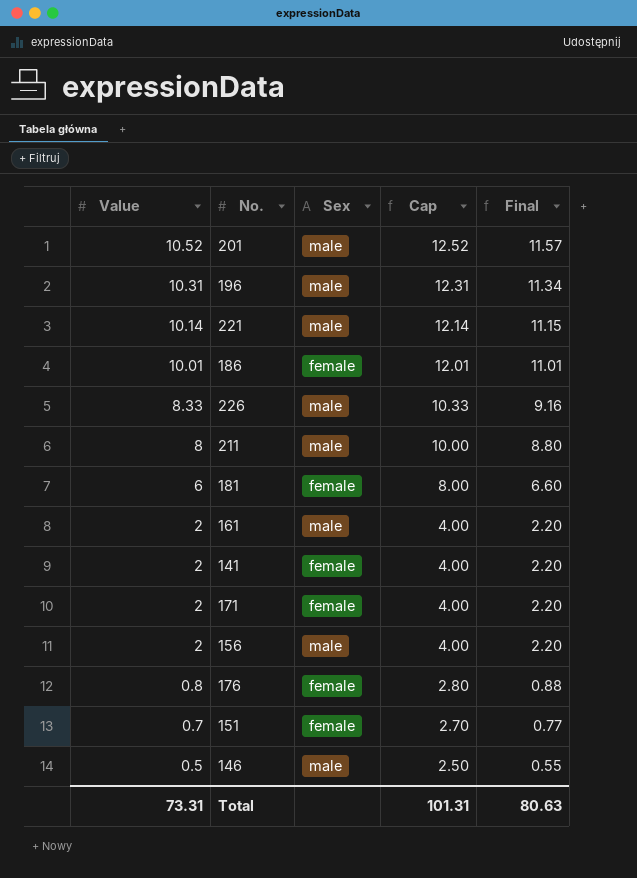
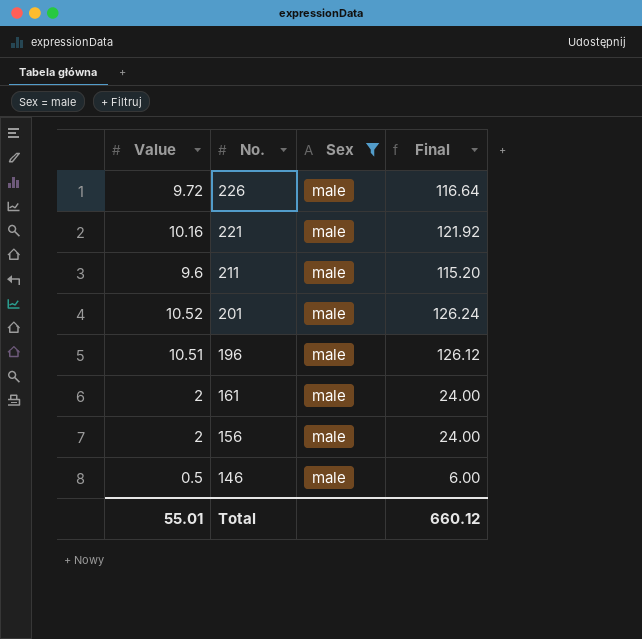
filter: none -> Sex = male
row order: Value descending -> No. descending
column Cap | formula: [Value] + 2 -> none
column Final | formula: [Value] * 1.1 -> [Value] * 12
226 | Value: 8.33 -> 9.72
221 | Value: 10.14 -> 10.16
211 | Value: 8 -> 9.6
196 | Value: 10.31 -> 10.51
Total | Value: 73.31 -> 55.01
Total | Final: 80.63 -> 660.12

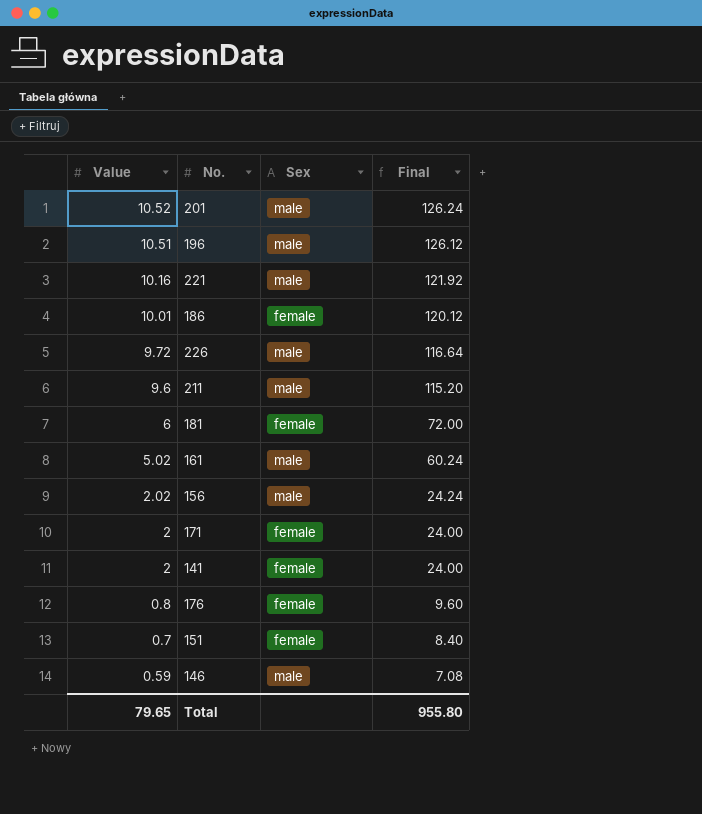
filter: Sex = male -> none
row order: No. descending -> Value descending
161 | Value: 2 -> 5.02
161 | Final: 24.00 -> 60.24
156 | Value: 2 -> 2.02
156 | Final: 24.00 -> 24.24
146 | Value: 0.5 -> 0.59
146 | Final: 6.00 -> 7.08
Total | Value: 55.01 -> 79.65
Total | Final: 660.12 -> 955.80

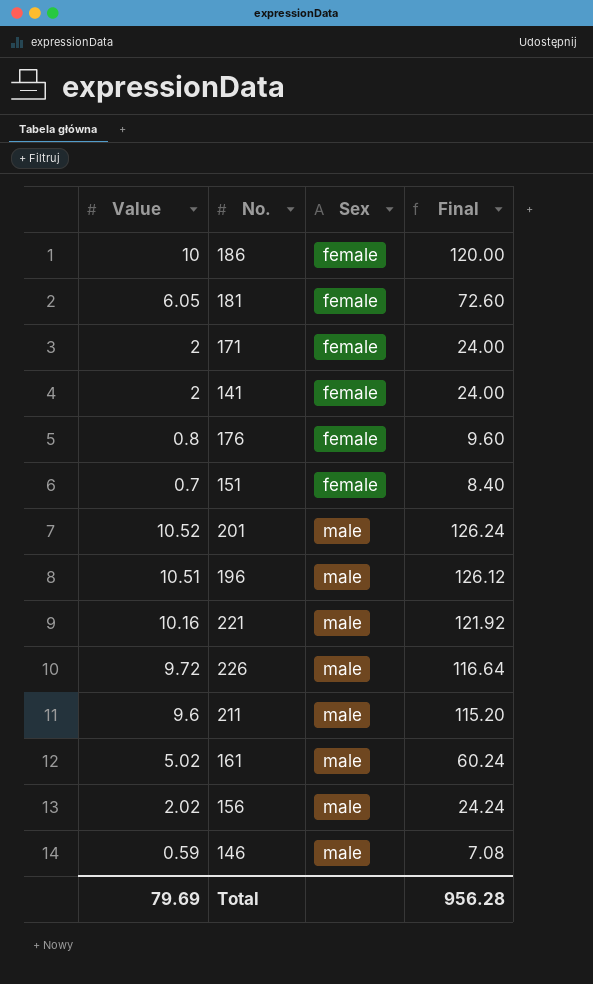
row order: Value descending -> Sex ascending
186 | Value: 10.01 -> 10
186 | Final: 120.12 -> 120.00
181 | Value: 6 -> 6.05
181 | Final: 72.00 -> 72.60
Total | Value: 79.65 -> 79.69
Total | Final: 955.80 -> 956.28

